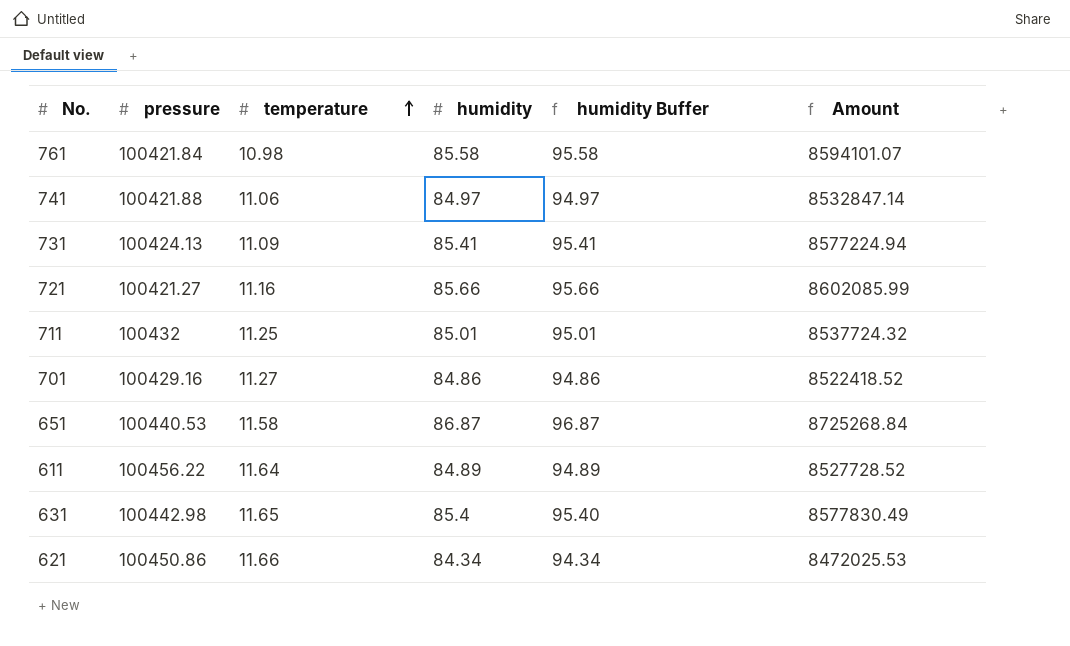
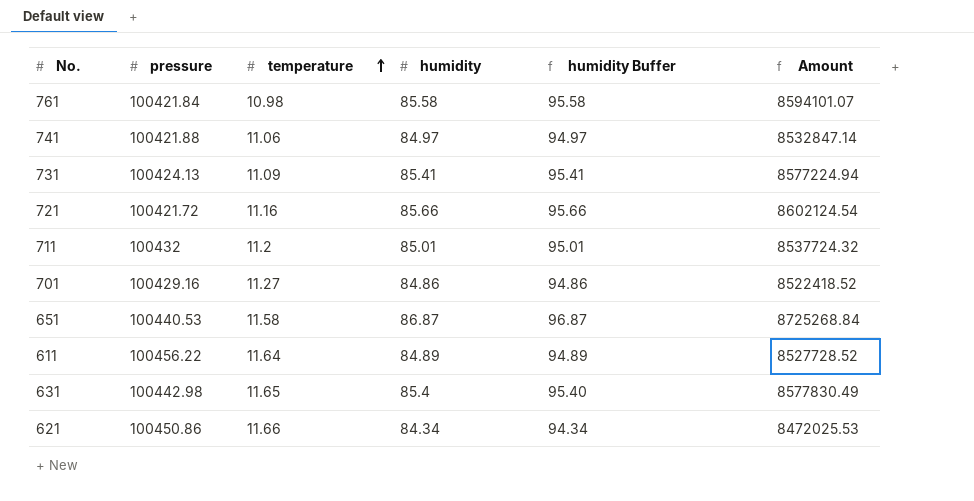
721 | pressure: 100421.27 -> 100421.72
721 | Amount: 8602085.99 -> 8602124.54
711 | temperature: 11.25 -> 11.2

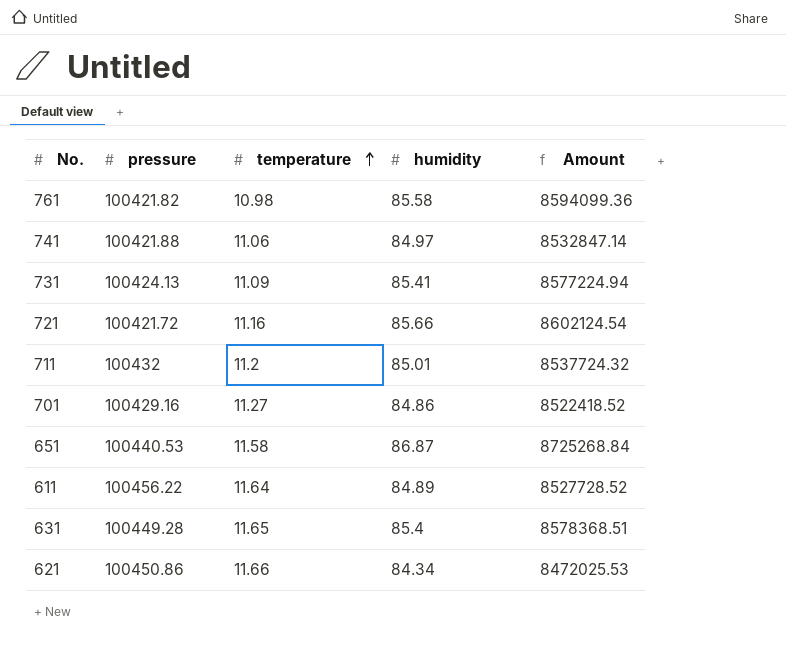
column humidity Buffer | formula: [humidity] + 10 -> none
761 | pressure: 100421.84 -> 100421.82
761 | Amount: 8594101.07 -> 8594099.36
631 | pressure: 100442.98 -> 100449.28
631 | Amount: 8577830.49 -> 8578368.51

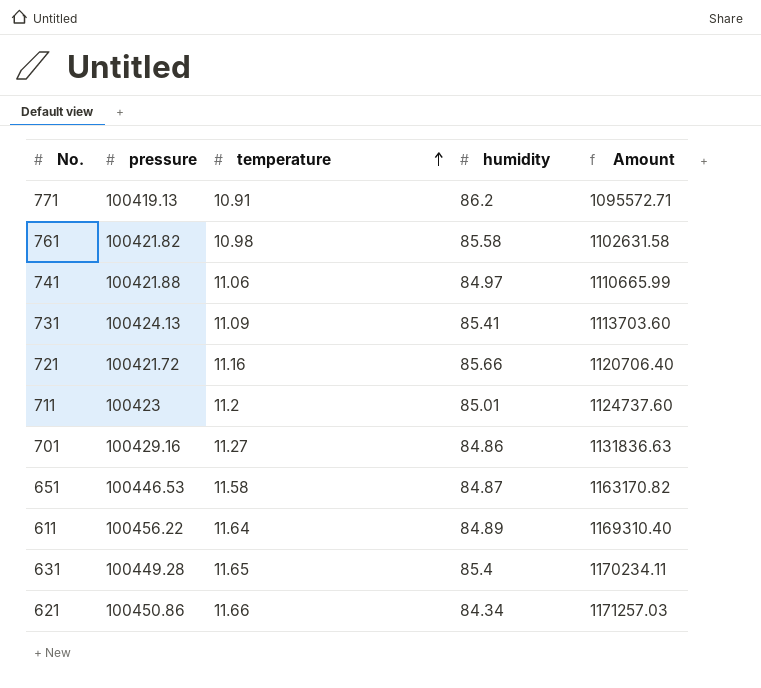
column Amount | formula: [pressure] * [humidity] -> [pressure] * [temperature]
row 771: none -> 100419.13 | 10.91 | 86.2 | 1095572.71
711 | pressure: 100432 -> 100423
651 | pressure: 100440.53 -> 100446.53
651 | humidity: 86.87 -> 84.87

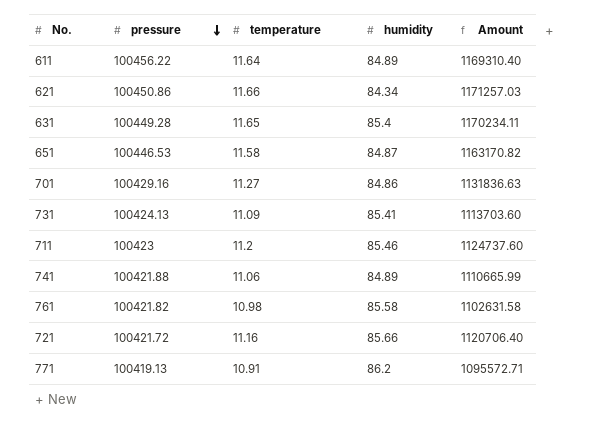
row order: temperature ascending -> pressure descending
711 | humidity: 85.01 -> 85.46
741 | humidity: 84.97 -> 84.89

